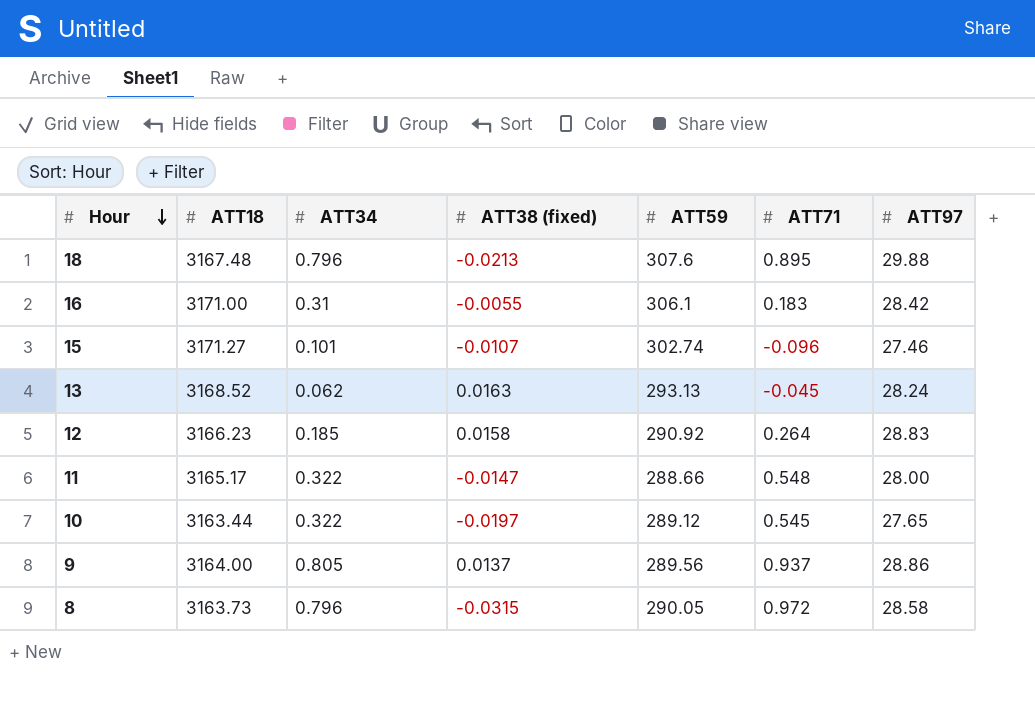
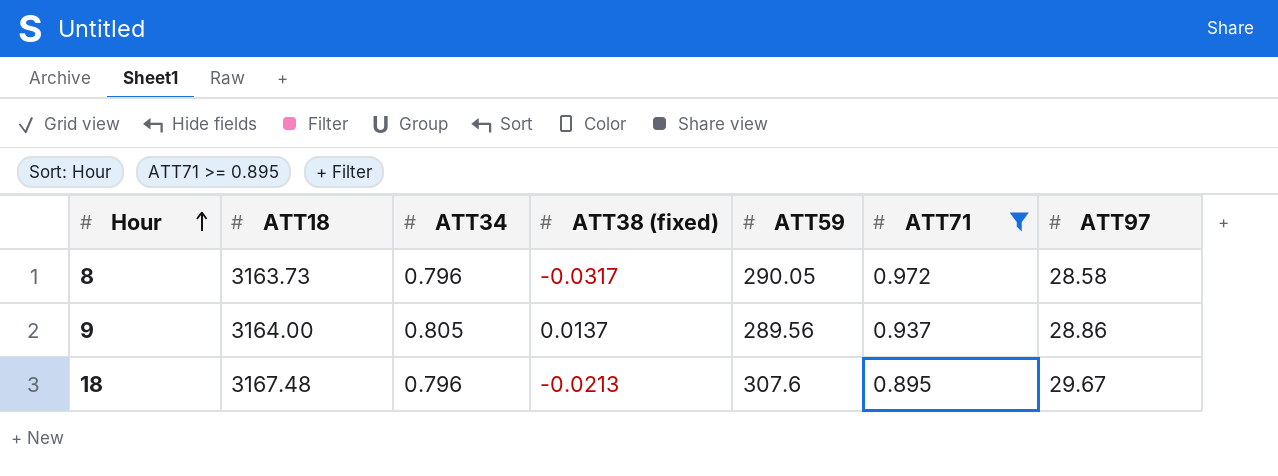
filter: none -> ATT71 >= 0.895
row order: Hour descending -> Hour ascending
8 | ATT38 (fixed): -0.0315 -> -0.0317
18 | ATT97: 29.88 -> 29.67

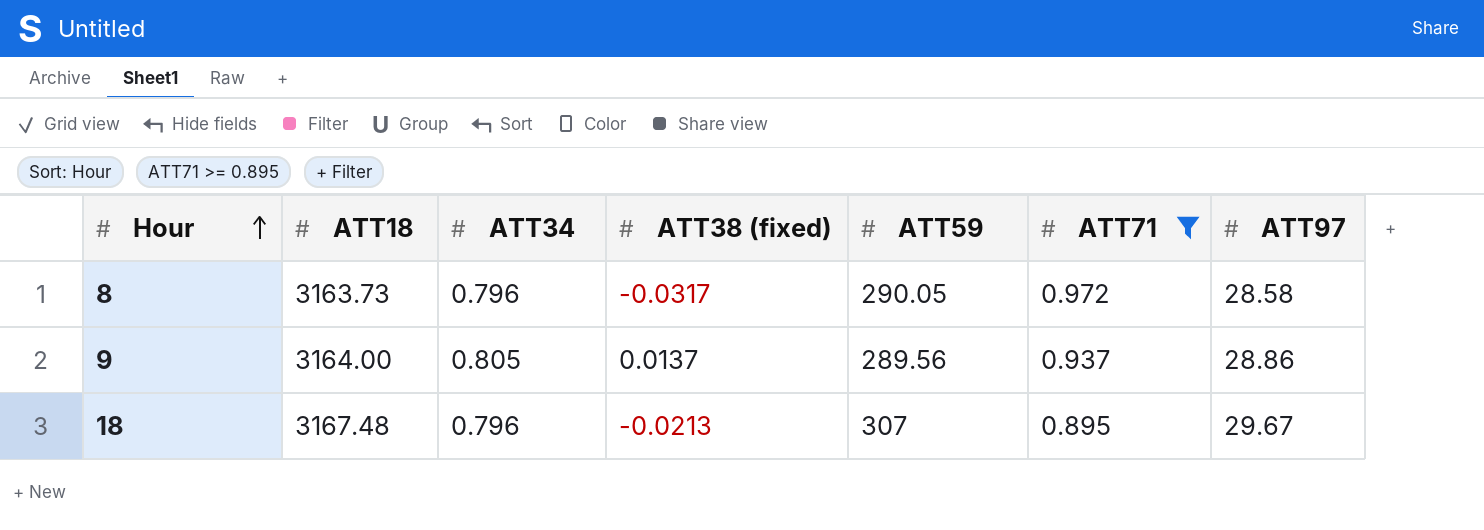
18 | ATT59: 307.6 -> 307

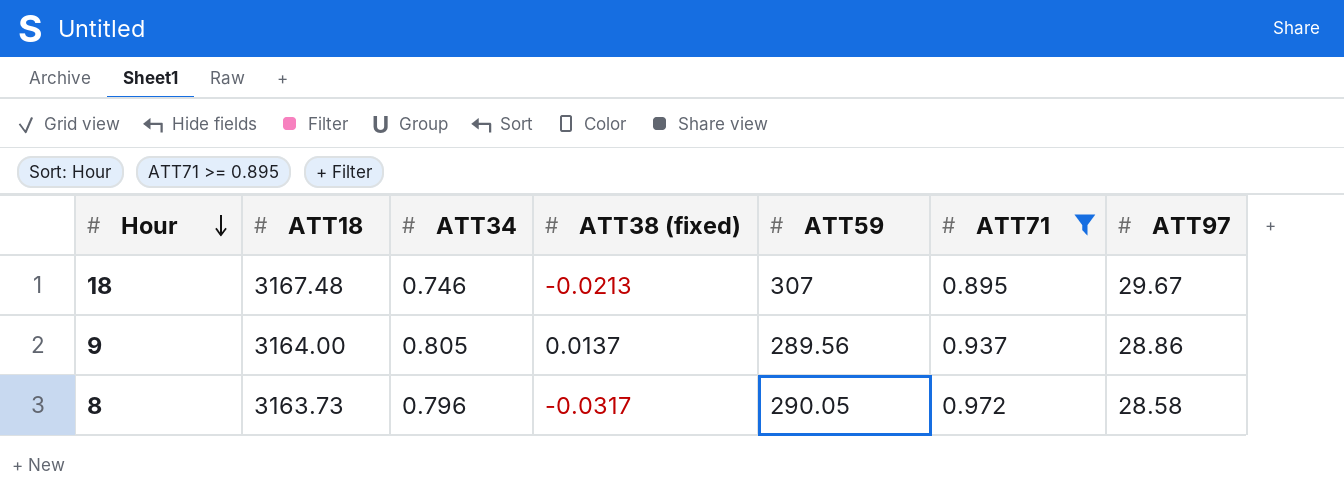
row order: Hour ascending -> Hour descending
18 | ATT34: 0.796 -> 0.746

